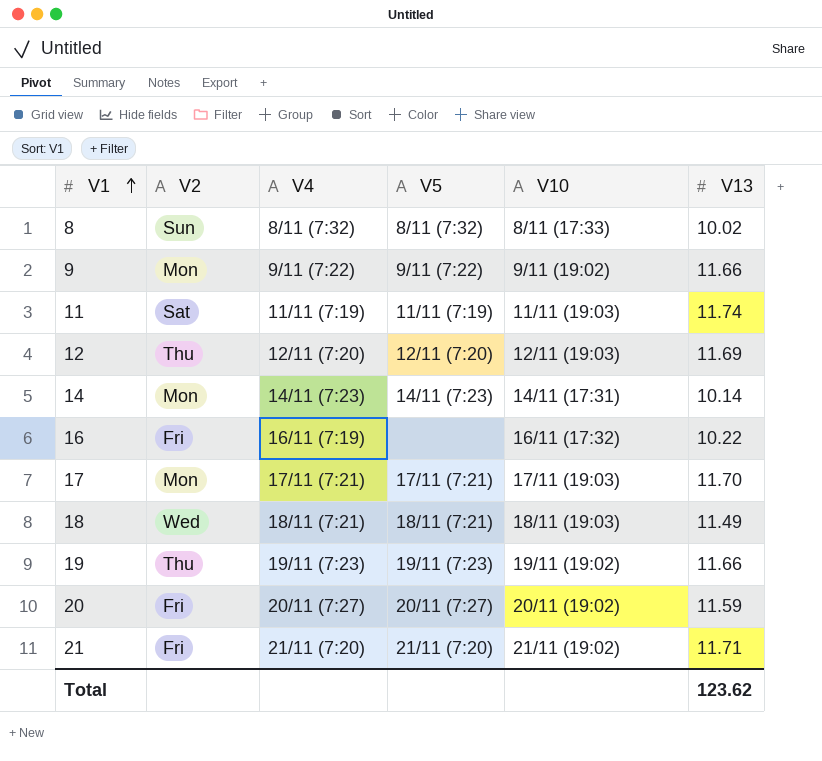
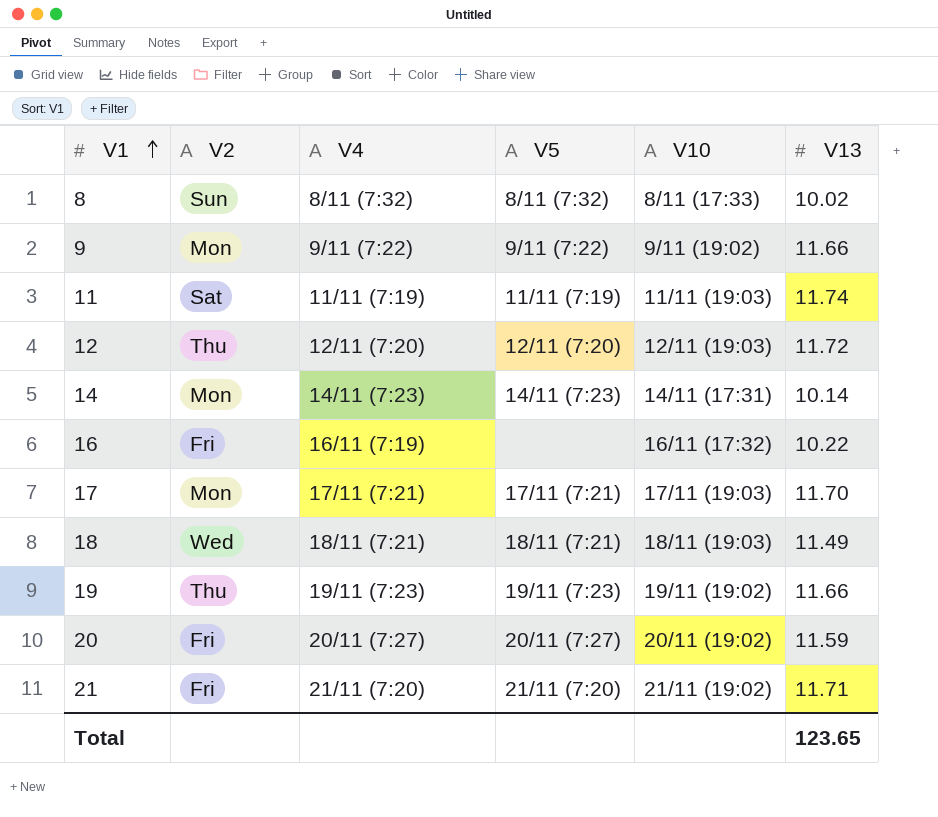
12 | V13: 11.69 -> 11.72
Total | V13: 123.62 -> 123.65

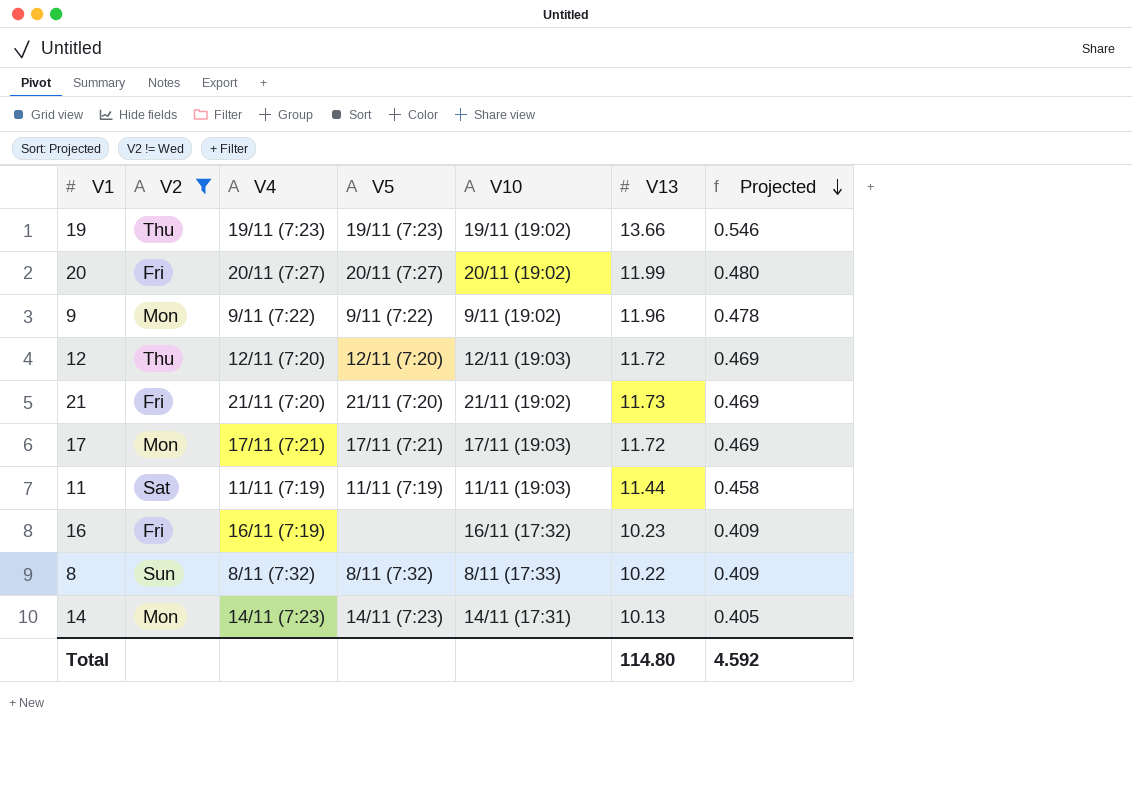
filter: none -> V2 != Wed
row order: V1 ascending -> Projected descending
column Projected | formula: none -> [V13] * 0.04
19 | V13: 11.66 -> 13.66
20 | V13: 11.59 -> 11.99
9 | V13: 11.66 -> 11.96
21 | V13: 11.71 -> 11.73
17 | V13: 11.70 -> 11.72
11 | V13: 11.74 -> 11.44
16 | V13: 10.22 -> 10.23
8 | V13: 10.02 -> 10.22
14 | V13: 10.14 -> 10.13
Total | V13: 123.65 -> 114.80

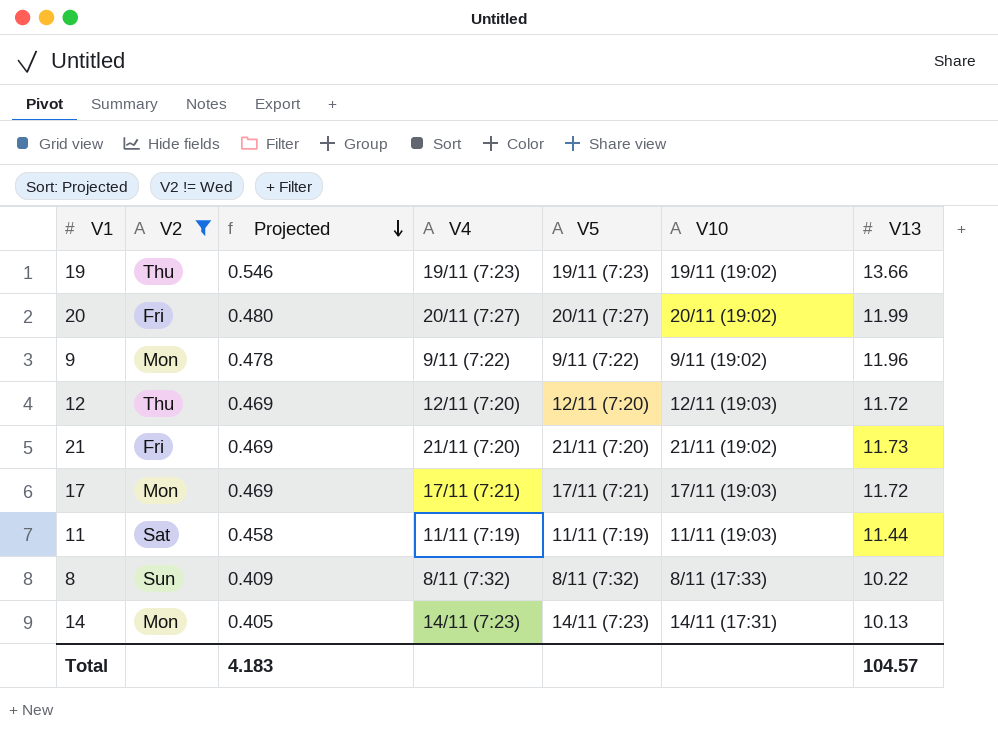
column Projected | position: 7 -> 3
row 16: Fri | 16/11 (7:19) | none | 16/11 (17:32) | 10.23 | 0.409 -> none
Total | Projected: 4.592 -> 4.183
Total | V13: 114.80 -> 104.57

